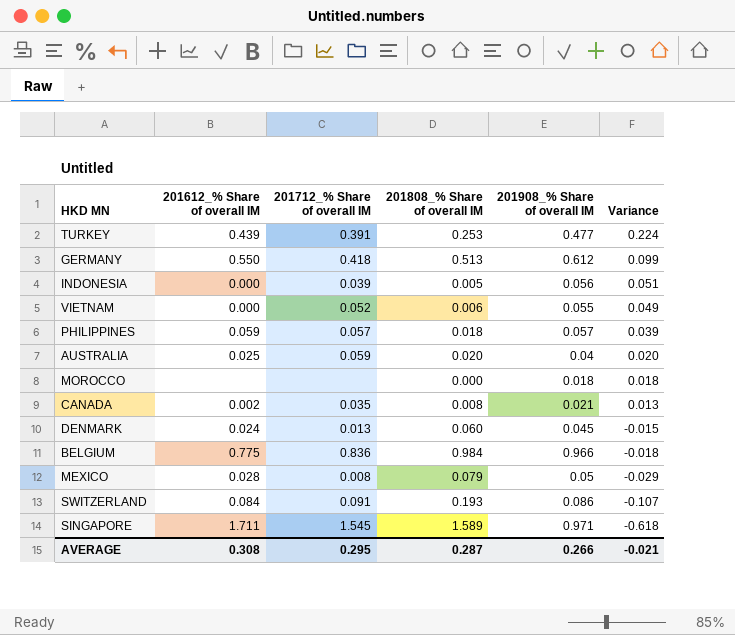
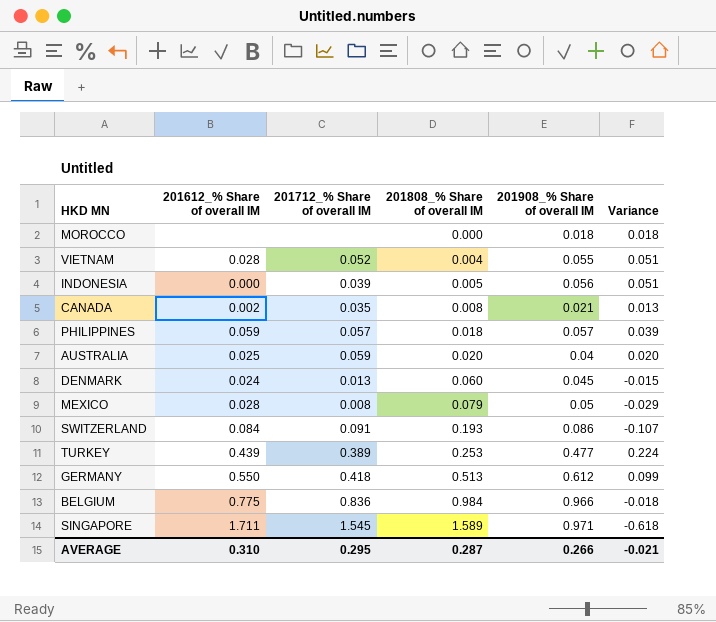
row order: Variance descending -> 201808_% Share of overall IM ascending
VIETNAM | 201612_% Share of overall IM: 0.000 -> 0.028
VIETNAM | 201808_% Share of overall IM: 0.006 -> 0.004
VIETNAM | Variance: 0.049 -> 0.051
TURKEY | 201712_% Share of overall IM: 0.391 -> 0.389
AVERAGE | 201612_% Share of overall IM: 0.308 -> 0.310

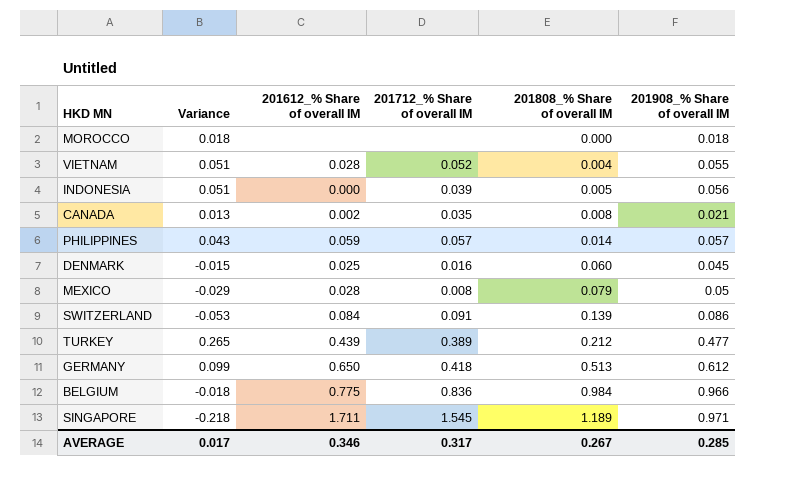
column Variance | position: 6 -> 2
row AUSTRALIA: 0.025 | 0.059 | 0.020 | 0.04 | 0.020 -> none
PHILIPPINES | Variance: 0.039 -> 0.043
PHILIPPINES | 201808_% Share of overall IM: 0.018 -> 0.014
DENMARK | 201612_% Share of overall IM: 0.024 -> 0.025
DENMARK | 201712_% Share of overall IM: 0.013 -> 0.016
SWITZERLAND | Variance: -0.107 -> -0.053
SWITZERLAND | 201808_% Share of overall IM: 0.193 -> 0.139
TURKEY | Variance: 0.224 -> 0.265
TURKEY | 201808_% Share of overall IM: 0.253 -> 0.212
GERMANY | 201612_% Share of overall IM: 0.550 -> 0.650
SINGAPORE | Variance: -0.618 -> -0.218
SINGAPORE | 201808_% Share of overall IM: 1.589 -> 1.189
AVERAGE | Variance: -0.021 -> 0.017
AVERAGE | 201612_% Share of overall IM: 0.310 -> 0.346
AVERAGE | 201712_% Share of overall IM: 0.295 -> 0.317
AVERAGE | 201808_% Share of overall IM: 0.287 -> 0.267
AVERAGE | 201908_% Share of overall IM: 0.266 -> 0.285

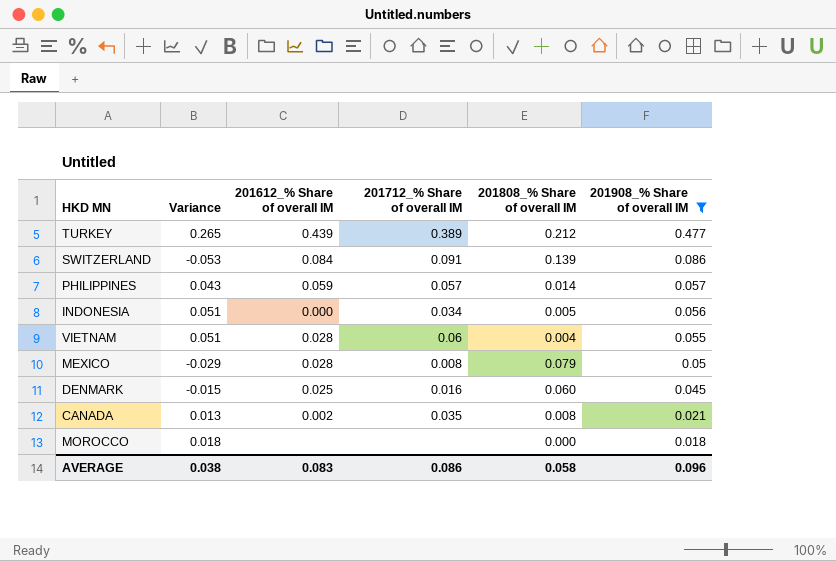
filter: none -> 201908_% Share of overall IM <= 0.477
row order: 201808_% Share of overall IM ascending -> 201908_% Share of overall IM descending
INDONESIA | 201712_% Share of overall IM: 0.039 -> 0.034
VIETNAM | 201712_% Share of overall IM: 0.052 -> 0.06
AVERAGE | Variance: 0.017 -> 0.038
AVERAGE | 201612_% Share of overall IM: 0.346 -> 0.083
AVERAGE | 201712_% Share of overall IM: 0.317 -> 0.086
AVERAGE | 201808_% Share of overall IM: 0.267 -> 0.058
AVERAGE | 201908_% Share of overall IM: 0.285 -> 0.096

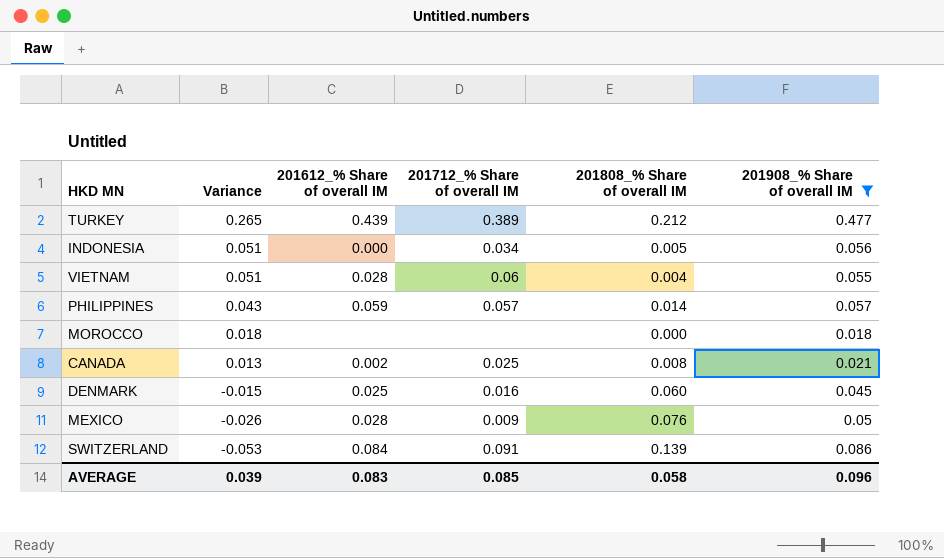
row order: 201908_% Share of overall IM descending -> Variance descending
CANADA | 201712_% Share of overall IM: 0.035 -> 0.025
MEXICO | Variance: -0.029 -> -0.026
MEXICO | 201712_% Share of overall IM: 0.008 -> 0.009
MEXICO | 201808_% Share of overall IM: 0.079 -> 0.076
AVERAGE | Variance: 0.038 -> 0.039
AVERAGE | 201712_% Share of overall IM: 0.086 -> 0.085

